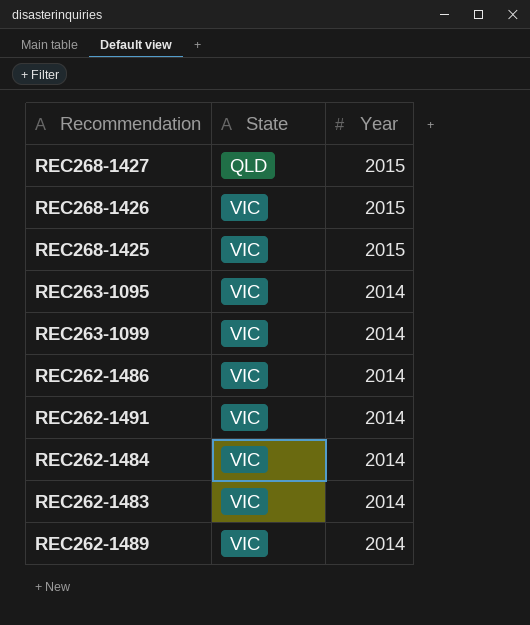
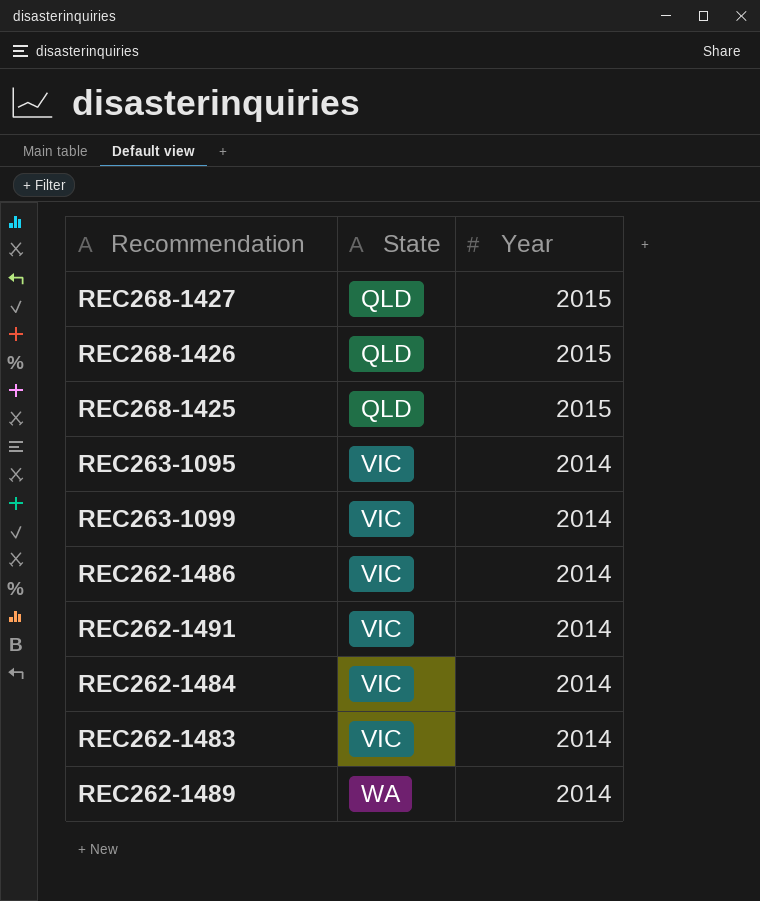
REC268-1426 | State: VIC -> QLD
REC268-1425 | State: VIC -> QLD
REC262-1489 | State: VIC -> WA

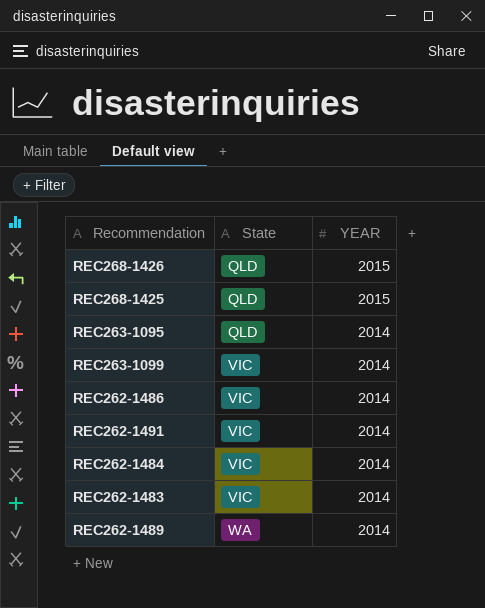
column name: Year -> YEAR
row REC268-1427: QLD | 2015 -> none
REC263-1095 | State: VIC -> QLD

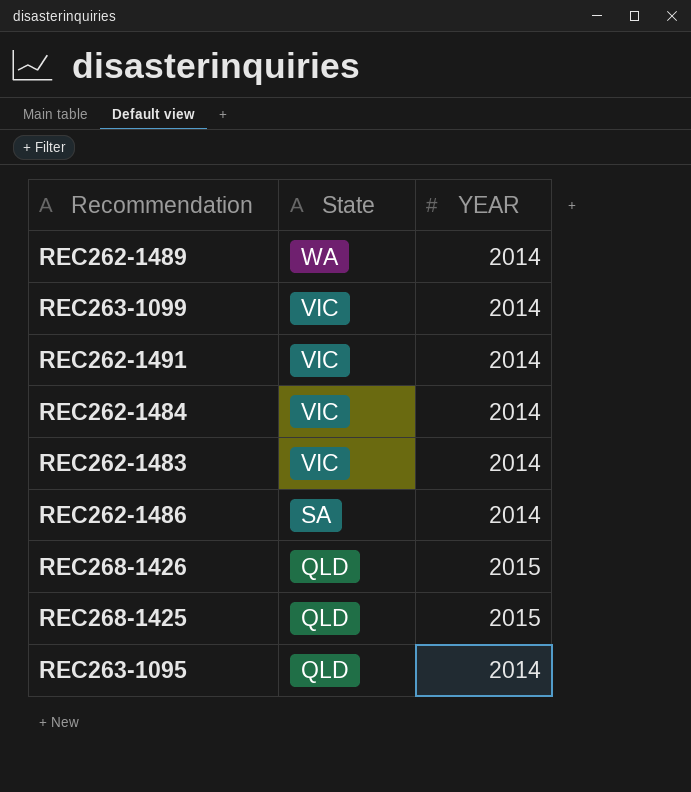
row order: State ascending -> State descending
REC262-1486 | State: VIC -> SA

